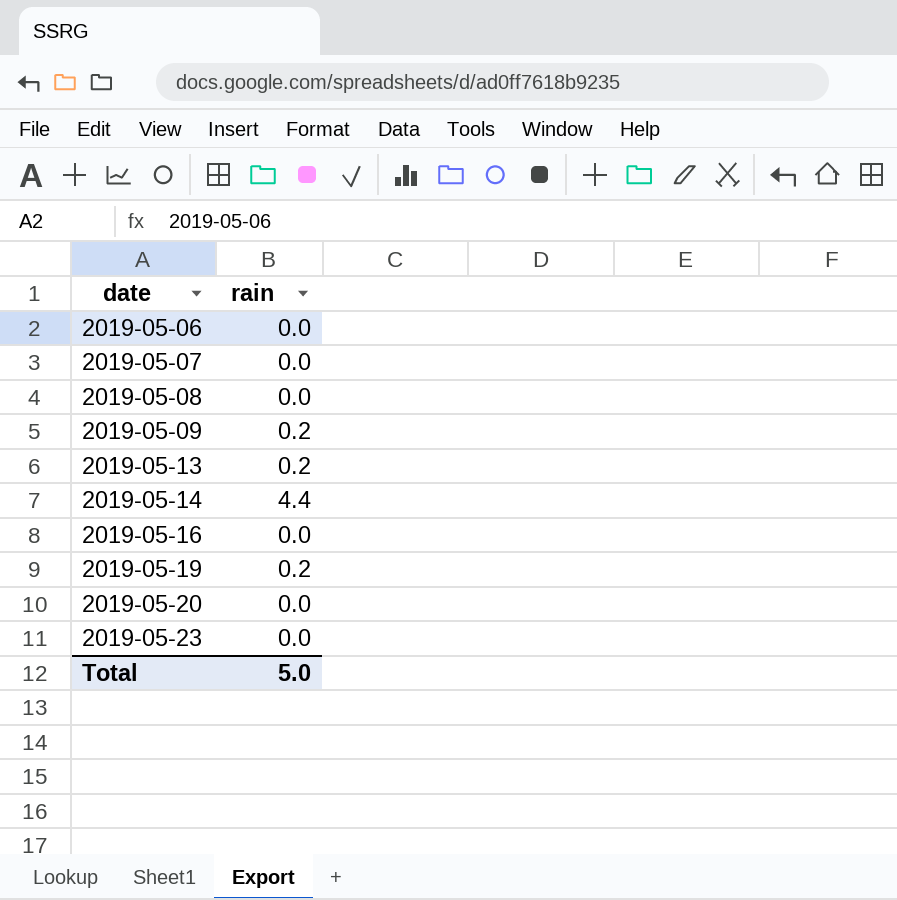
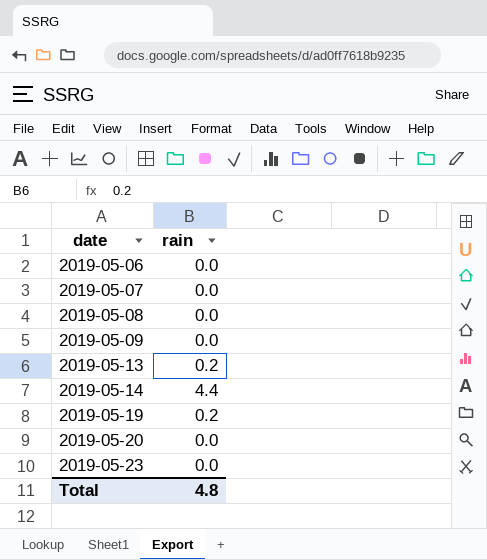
row 2019-05-16: 0.0 -> none
2019-05-09 | rain: 0.2 -> 0.0
Total | rain: 5.0 -> 4.8

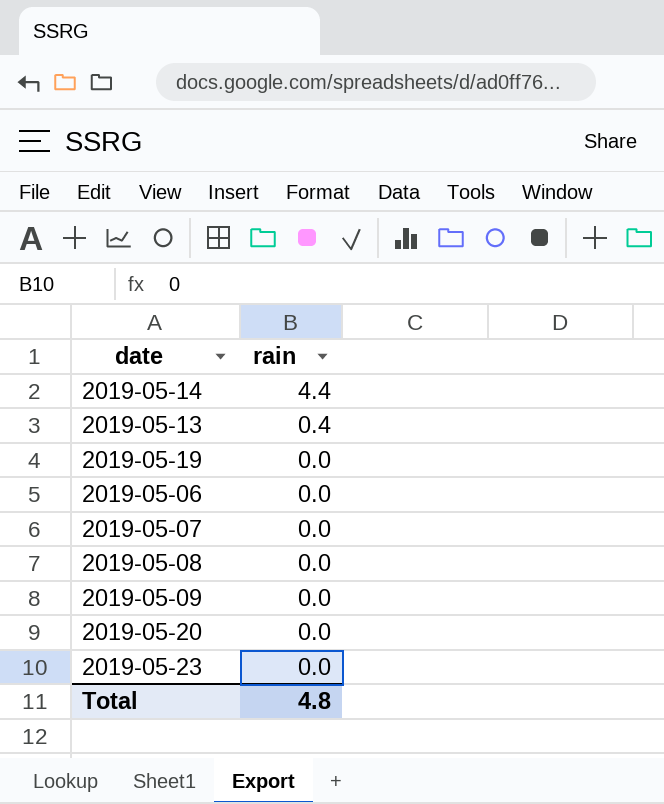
row order: date ascending -> rain descending
2019-05-13 | rain: 0.2 -> 0.4
2019-05-19 | rain: 0.2 -> 0.0

